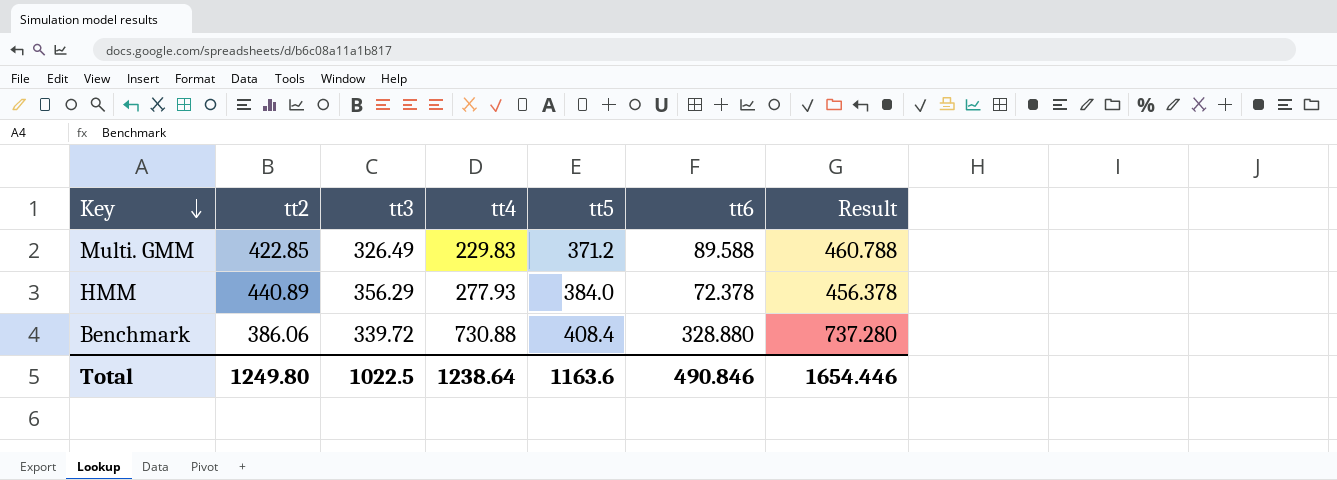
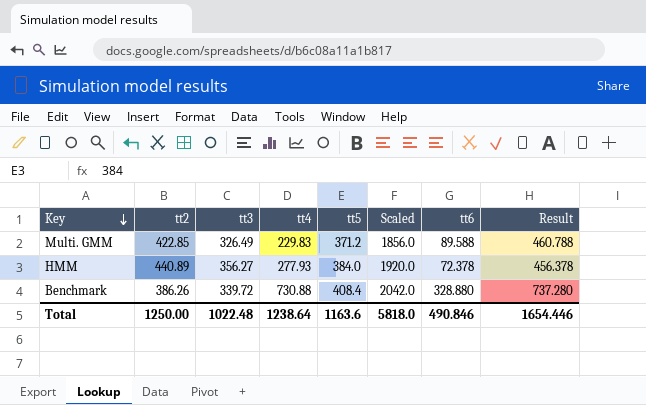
column Scaled | formula: none -> [tt5] * 5
HMM | tt3: 356.29 -> 356.27
Benchmark | tt2: 386.06 -> 386.26
Total | tt2: 1249.80 -> 1250.00
Total | tt3: 1022.5 -> 1022.48

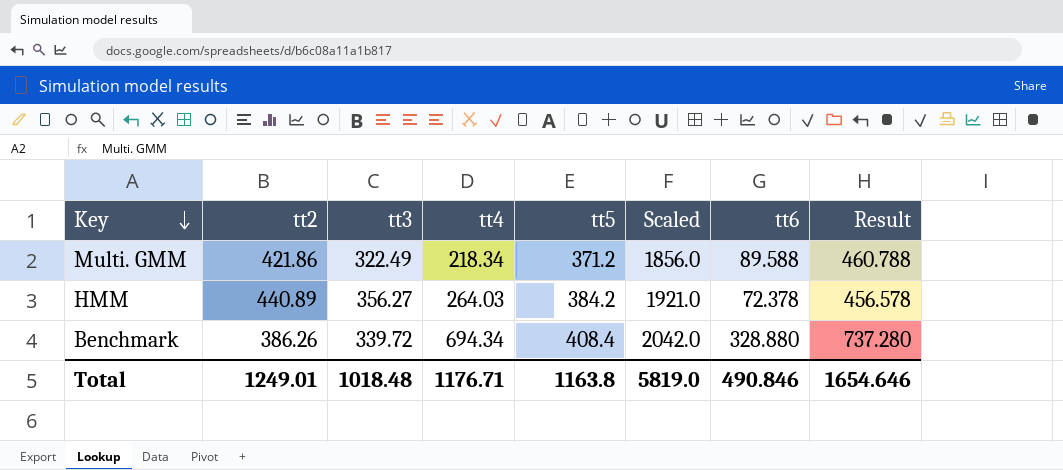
Multi. GMM | tt2: 422.85 -> 421.86
Multi. GMM | tt3: 326.49 -> 322.49
Multi. GMM | tt4: 229.83 -> 218.34
HMM | tt4: 277.93 -> 264.03
HMM | tt5: 384.0 -> 384.2
HMM | Scaled: 1920.0 -> 1921.0
HMM | Result: 456.378 -> 456.578
Benchmark | tt4: 730.88 -> 694.34
Total | tt2: 1250.00 -> 1249.01
Total | tt3: 1022.48 -> 1018.48
Total | tt4: 1238.64 -> 1176.71
Total | tt5: 1163.6 -> 1163.8
Total | Scaled: 5818.0 -> 5819.0
Total | Result: 1654.446 -> 1654.646

